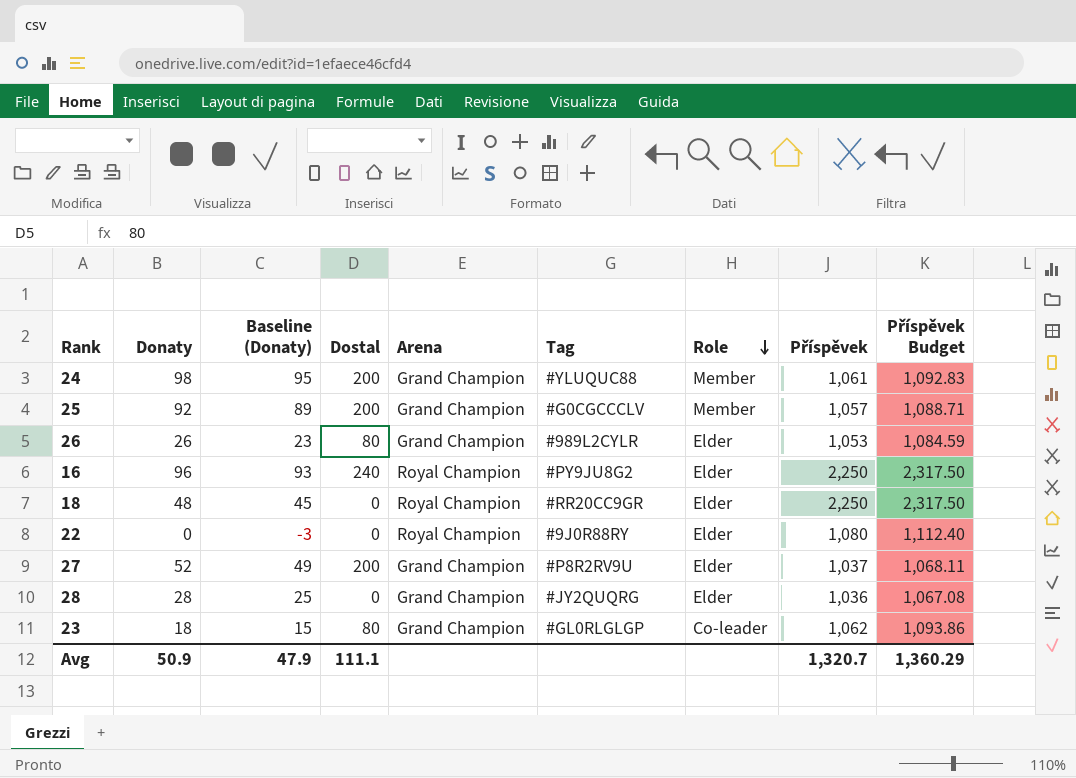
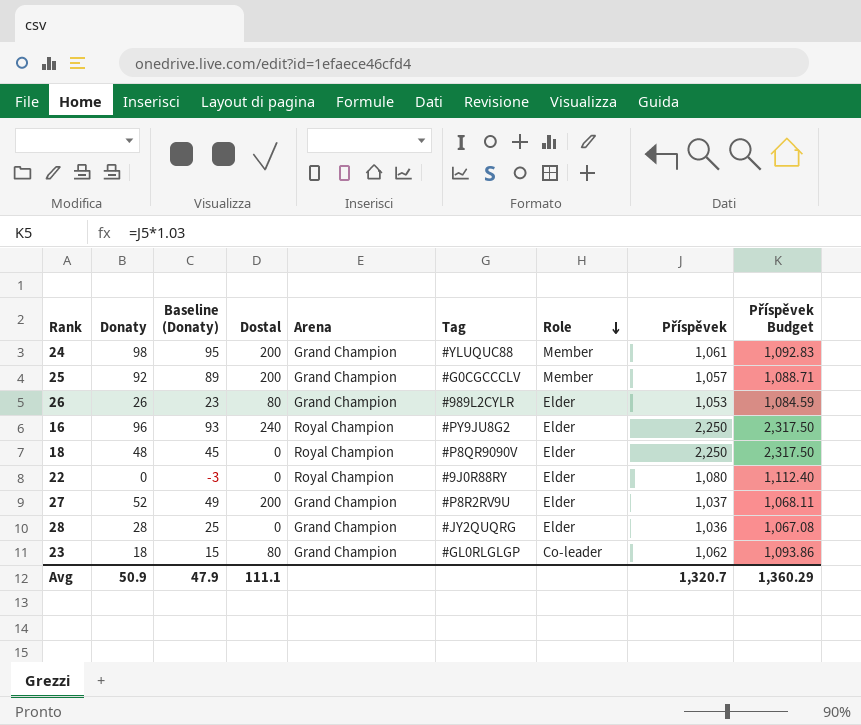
18 | Tag: #RR20CC9GR -> #P8QR9090V

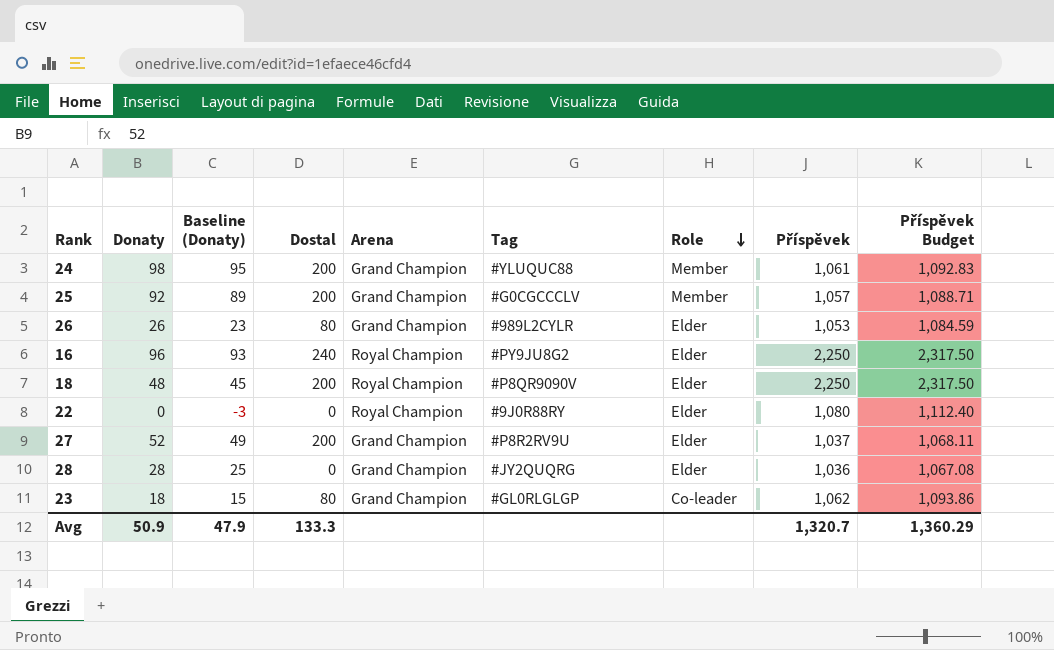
18 | Dostal: 0 -> 200
Avg | Dostal: 111.1 -> 133.3

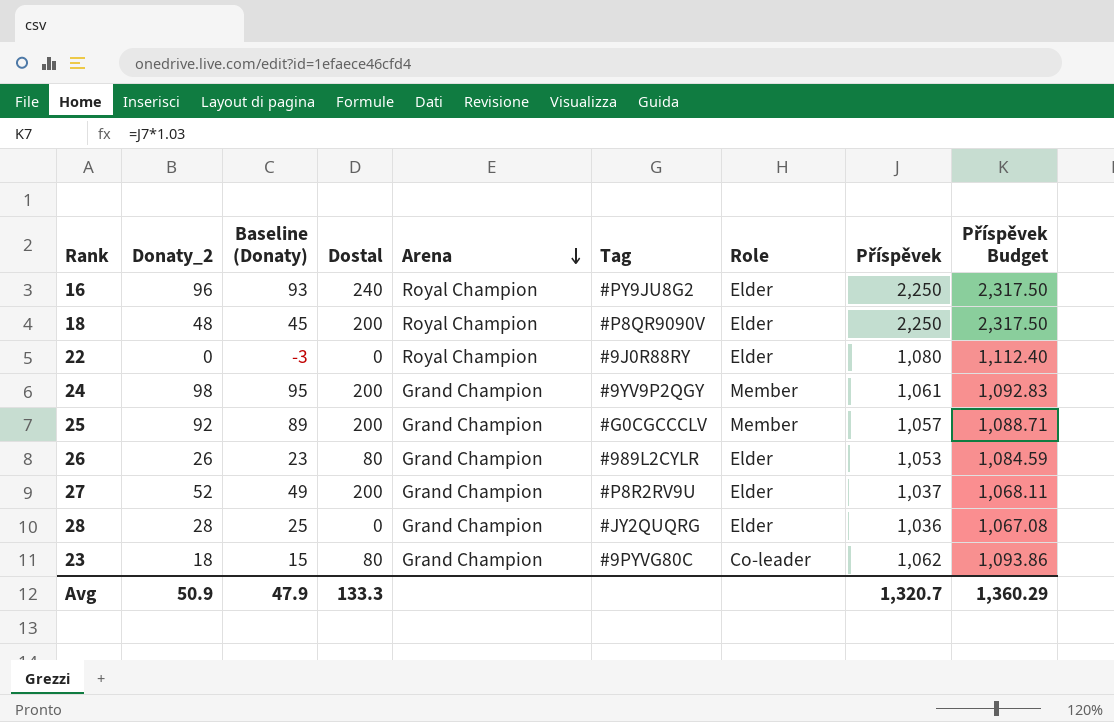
row order: Role descending -> Arena descending
column name: Donaty -> Donaty_2
24 | Tag: #YLUQUC88 -> #9YV9P2QGY
23 | Tag: #GL0RLGLGP -> #9PYVG80C

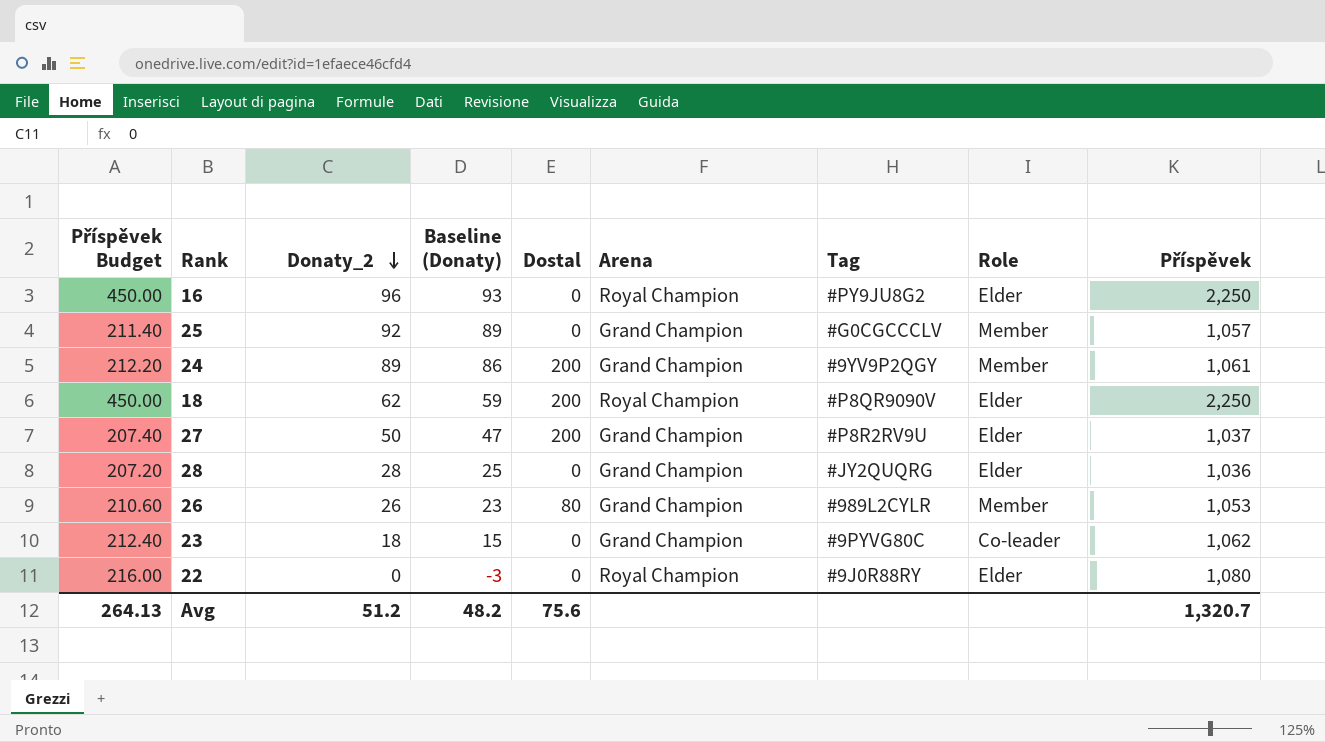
row order: Arena descending -> Donaty_2 descending
column Příspěvek Budget | formula: [Příspěvek] * 1.03 -> [Příspěvek] * 0.2
column Příspěvek Budget | position: 9 -> 1
16 | Dostal: 240 -> 0
25 | Dostal: 200 -> 0
24 | Donaty_2: 98 -> 89
24 | Baseline (Donaty): 95 -> 86
18 | Donaty_2: 48 -> 62
18 | Baseline (Donaty): 45 -> 59
27 | Donaty_2: 52 -> 50
27 | Baseline (Donaty): 49 -> 47
26 | Role: Elder -> Member
23 | Dostal: 80 -> 0
Avg | Příspěvek Budget: 1,360.29 -> 264.13
Avg | Donaty_2: 50.9 -> 51.2
Avg | Baseline (Donaty): 47.9 -> 48.2
Avg | Dostal: 133.3 -> 75.6

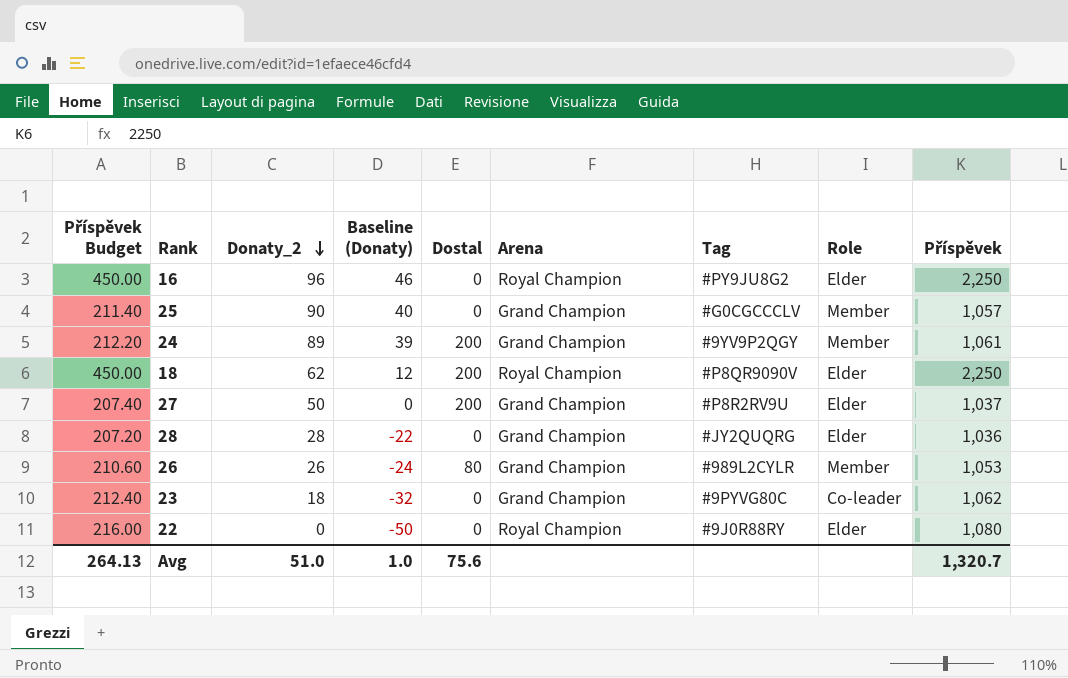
column Baseline (Donaty) | formula: [Donaty_2] - 3 -> [Donaty_2] - 50
25 | Donaty_2: 92 -> 90
Avg | Donaty_2: 51.2 -> 51.0
Avg | Baseline (Donaty): 48.2 -> 1.0

